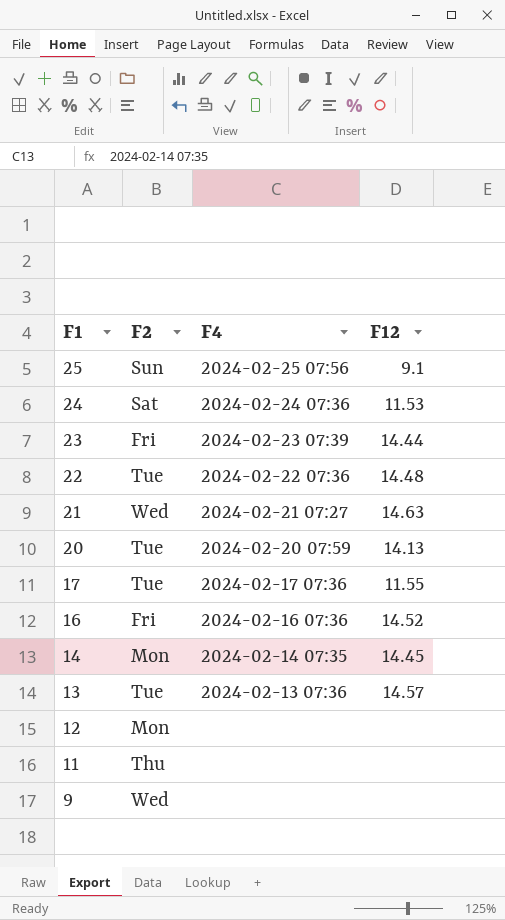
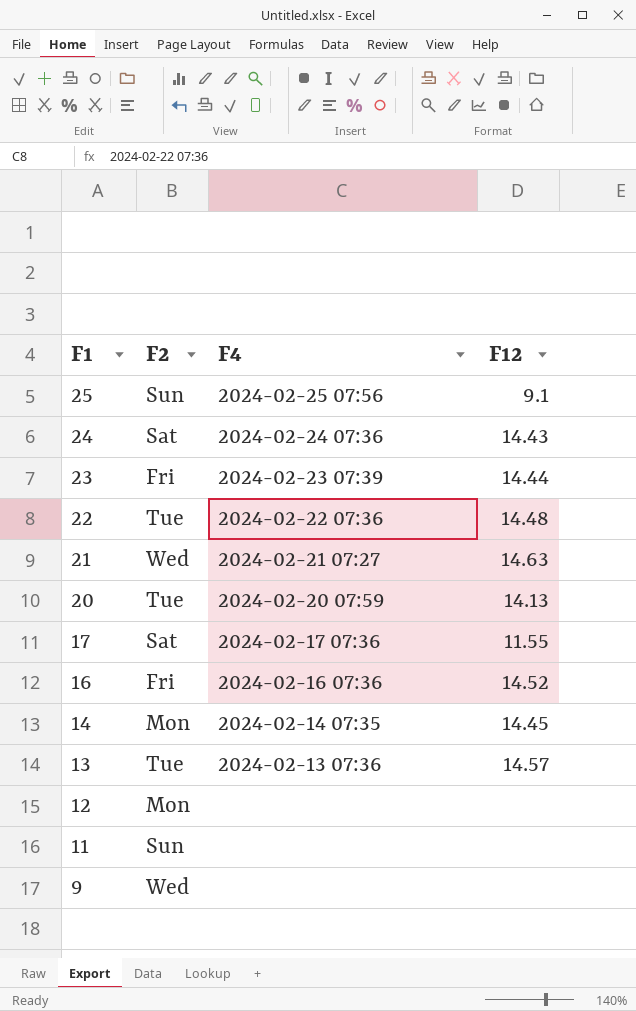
24 | F12: 11.53 -> 14.43
17 | F2: Tue -> Sat
11 | F2: Thu -> Sun

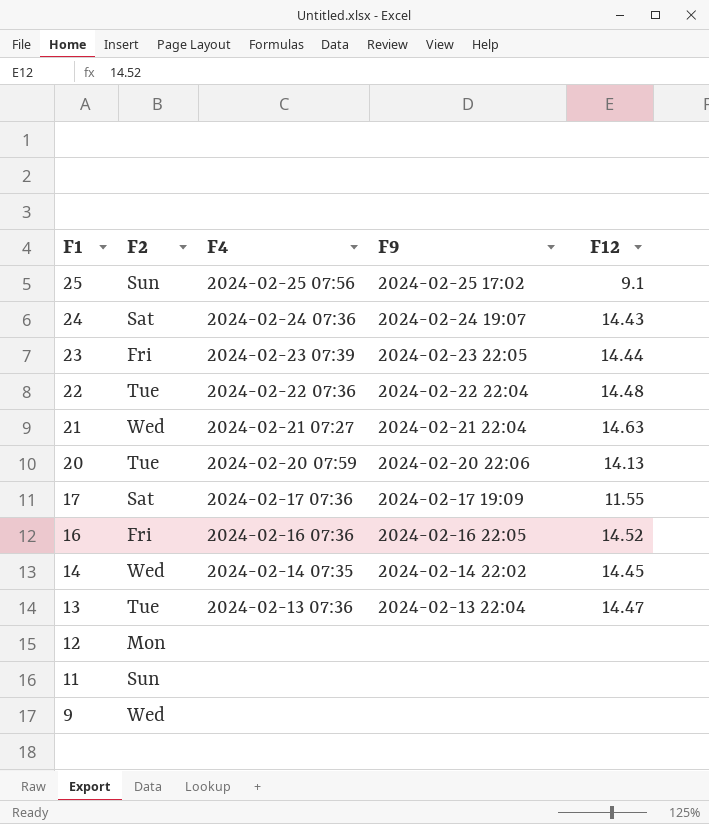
column F9 | position: none -> 4
14 | F2: Mon -> Wed
13 | F12: 14.57 -> 14.47

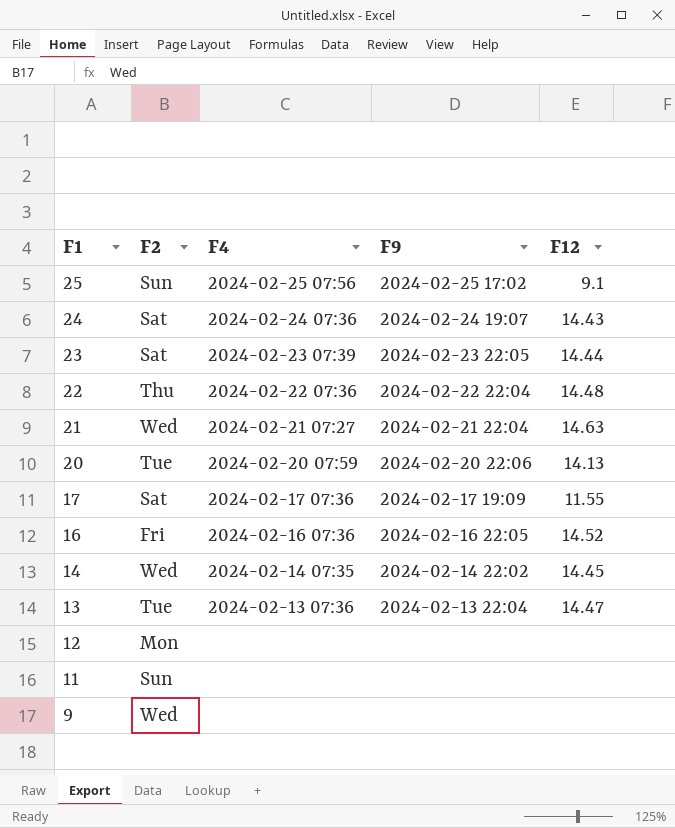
23 | F2: Fri -> Sat
22 | F2: Tue -> Thu

